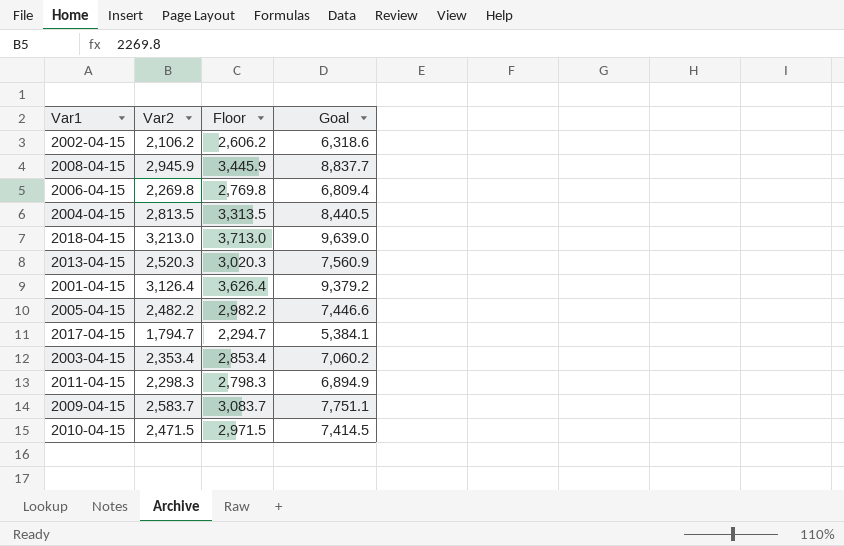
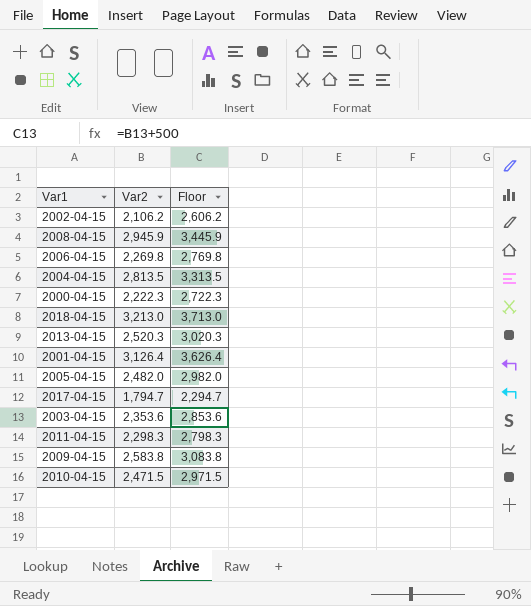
column Goal | formula: [Var2] * 3 -> none
row 2000-04-15: none -> 2,222.3 | 2,722.3
2005-04-15 | Var2: 2,482.2 -> 2,482.0
2005-04-15 | Floor: 2,982.2 -> 2,982.0
2003-04-15 | Var2: 2,353.4 -> 2,353.6
2003-04-15 | Floor: 2,853.4 -> 2,853.6
2009-04-15 | Var2: 2,583.7 -> 2,583.8
2009-04-15 | Floor: 3,083.7 -> 3,083.8

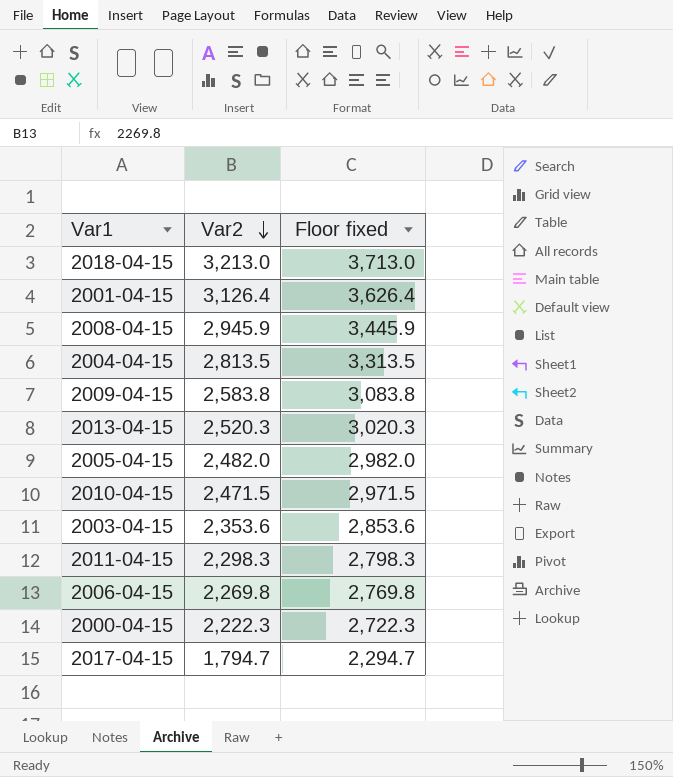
row order: none -> Var2 descending
column name: Floor -> Floor fixed
row 2002-04-15: 2,106.2 | 2,606.2 -> none

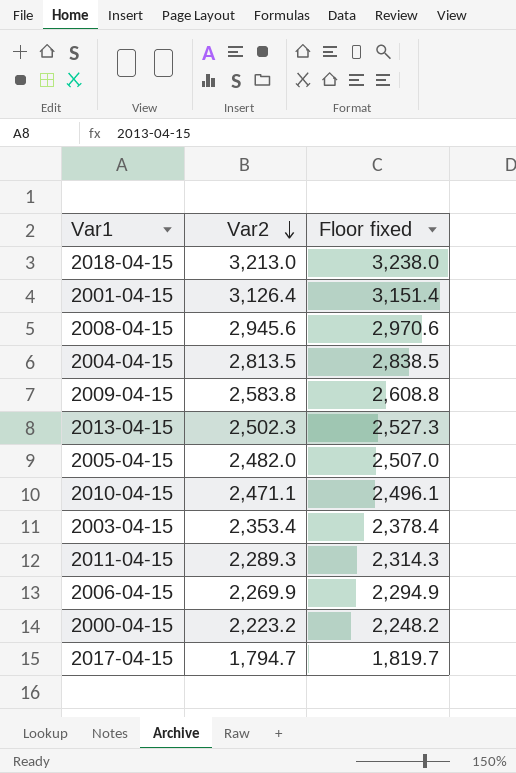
column Floor fixed | formula: [Var2] + 500 -> [Var2] + 25
2008-04-15 | Var2: 2,945.9 -> 2,945.6
2013-04-15 | Var2: 2,520.3 -> 2,502.3
2010-04-15 | Var2: 2,471.5 -> 2,471.1
2003-04-15 | Var2: 2,353.6 -> 2,353.4
2011-04-15 | Var2: 2,298.3 -> 2,289.3
2006-04-15 | Var2: 2,269.8 -> 2,269.9
2000-04-15 | Var2: 2,222.3 -> 2,223.2

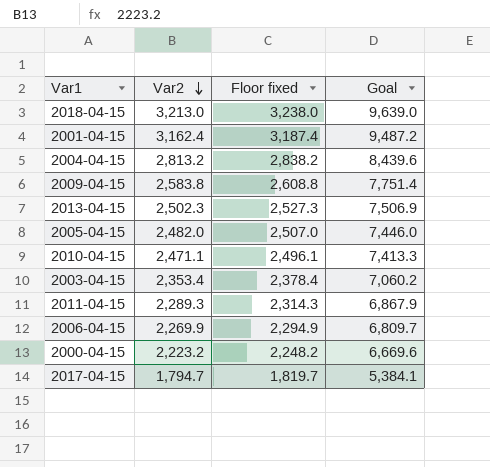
column Goal | formula: none -> [Var2] * 3
row 2008-04-15: 2,945.6 | 2,970.6 -> none
2001-04-15 | Var2: 3,126.4 -> 3,162.4
2001-04-15 | Floor fixed: 3,151.4 -> 3,187.4
2004-04-15 | Var2: 2,813.5 -> 2,813.2
2004-04-15 | Floor fixed: 2,838.5 -> 2,838.2

